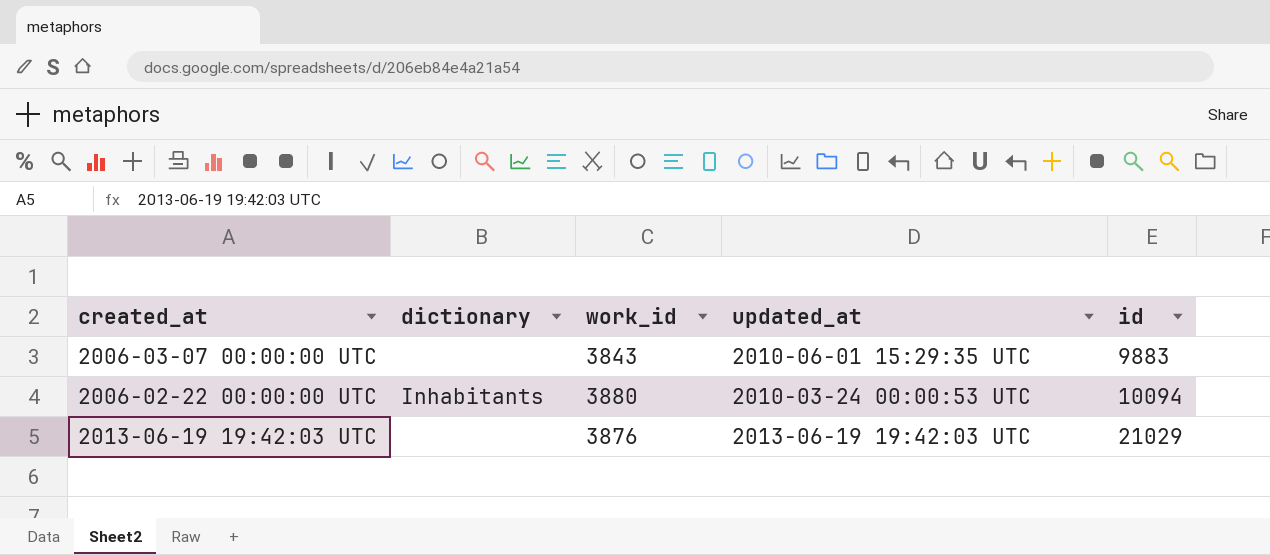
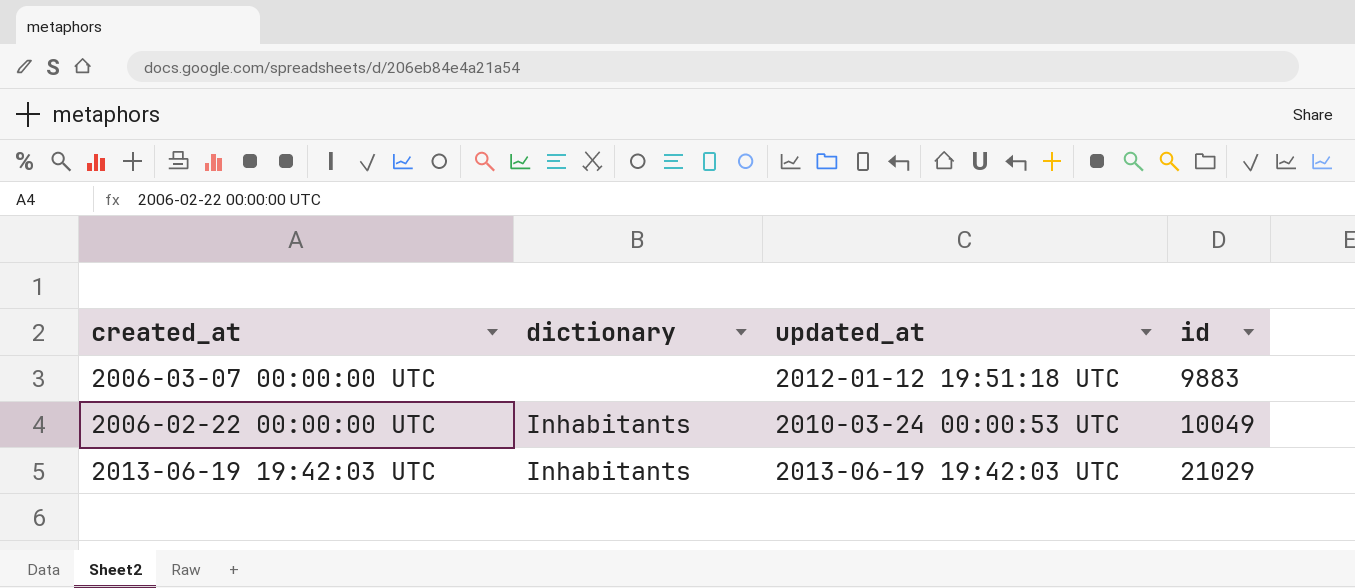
column work_id | position: 3 -> none
2006-03-07 00:00:00 UTC | updated_at: 2010-06-01 15:29:35 UTC -> 2012-01-12 19:51:18 UTC
2006-02-22 00:00:00 UTC | id: 10094 -> 10049
2013-06-19 19:42:03 UTC | dictionary: none -> Inhabitants

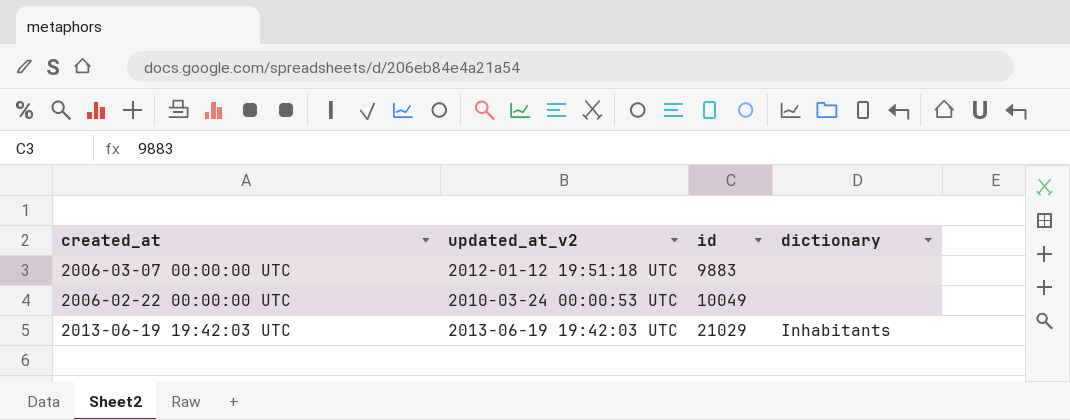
column name: updated_at -> updated_at_v2
column dictionary | position: 2 -> 4
2006-02-22 00:00:00 UTC | dictionary: Inhabitants -> none

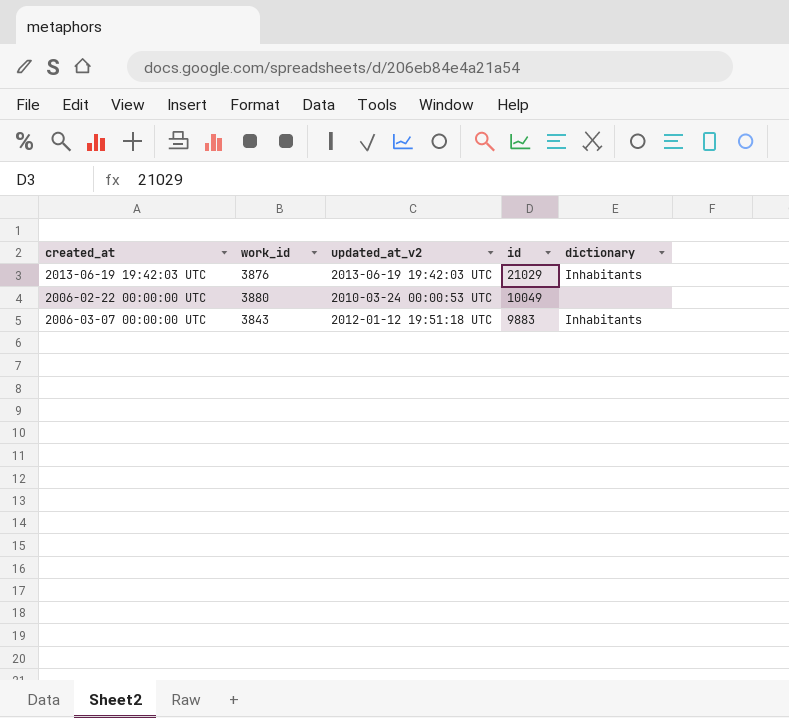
row order: id ascending -> id descending
column work_id | position: none -> 2
2006-03-07 00:00:00 UTC | dictionary: none -> Inhabitants

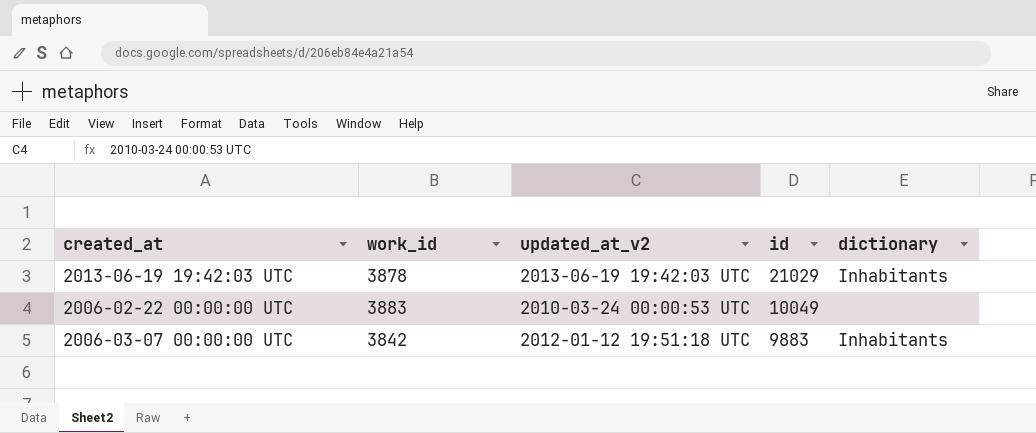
2013-06-19 19:42:03 UTC | work_id: 3876 -> 3878
2006-02-22 00:00:00 UTC | work_id: 3880 -> 3883
2006-03-07 00:00:00 UTC | work_id: 3843 -> 3842

